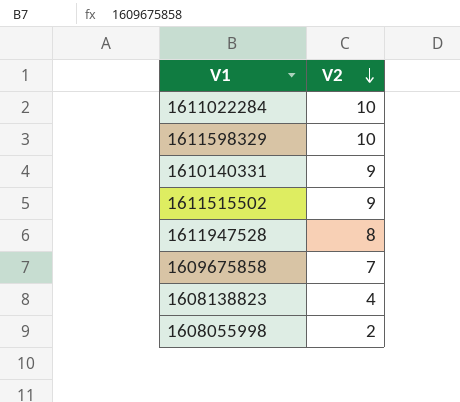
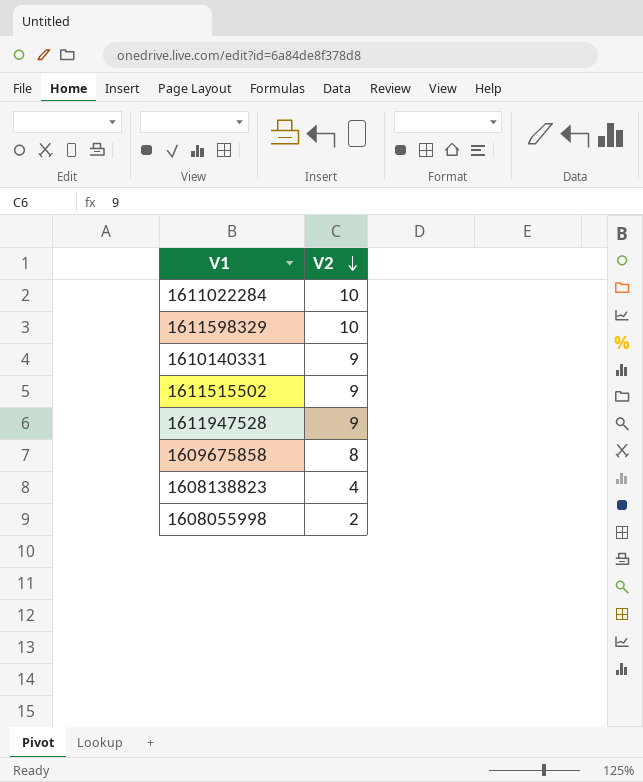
1611947528 | V2: 8 -> 9
1609675858 | V2: 7 -> 8

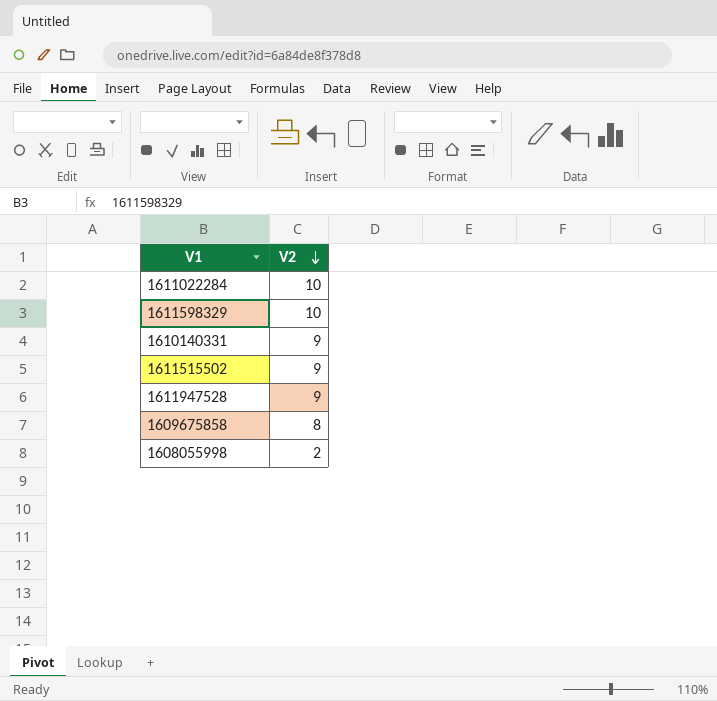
row 1608138823: 4 -> none

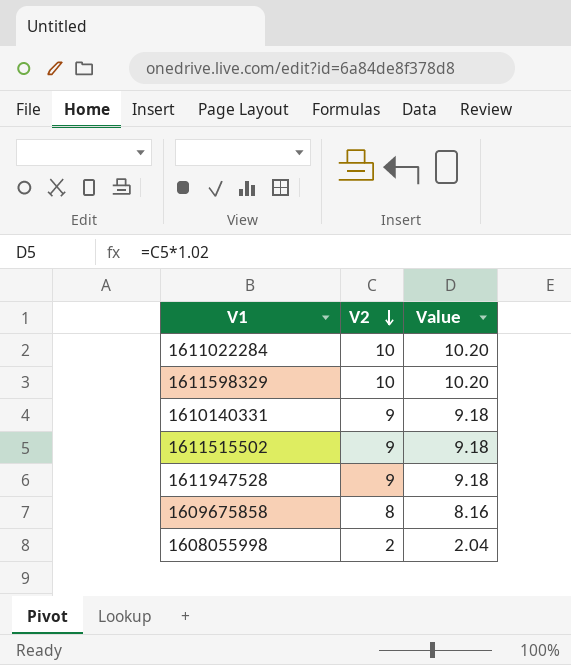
column Value | formula: none -> [V2] * 1.02

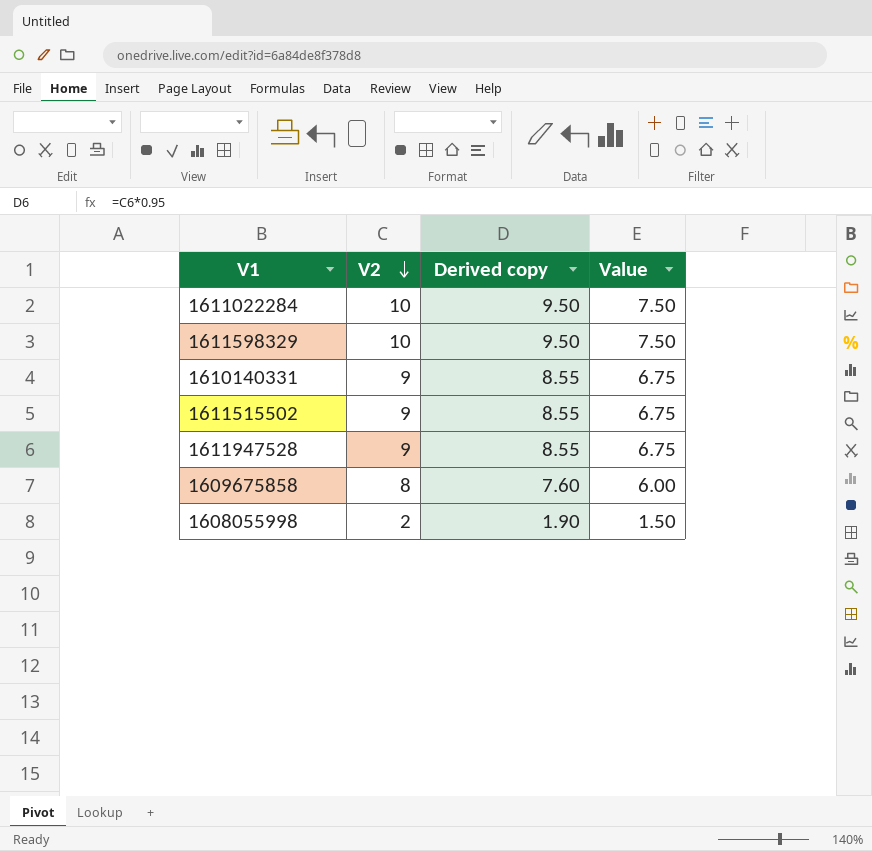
column Derived copy | formula: none -> [V2] * 0.95
column Value | formula: [V2] * 1.02 -> [V2] * 0.75

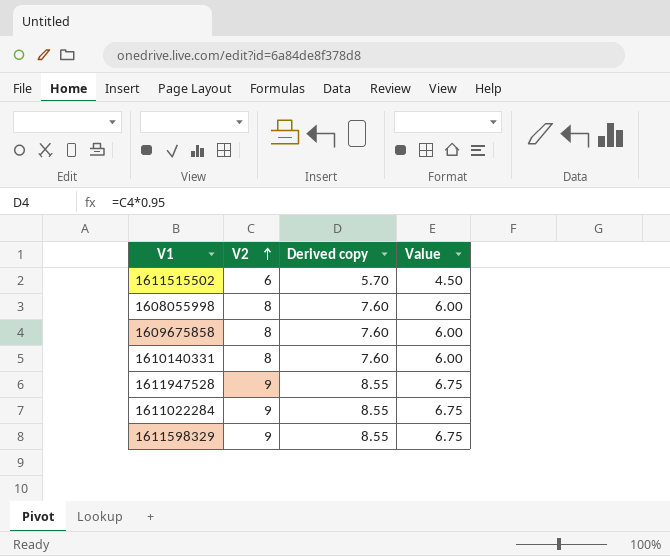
row order: V2 descending -> V2 ascending
1611515502 | V2: 9 -> 6
1611515502 | Derived copy: 8.55 -> 5.70
1611515502 | Value: 6.75 -> 4.50
1608055998 | V2: 2 -> 8
1608055998 | Derived copy: 1.90 -> 7.60
1608055998 | Value: 1.50 -> 6.00
1610140331 | V2: 9 -> 8
1610140331 | Derived copy: 8.55 -> 7.60
1610140331 | Value: 6.75 -> 6.00
1611022284 | V2: 10 -> 9
1611022284 | Derived copy: 9.50 -> 8.55
1611022284 | Value: 7.50 -> 6.75
1611598329 | V2: 10 -> 9
1611598329 | Derived copy: 9.50 -> 8.55
1611598329 | Value: 7.50 -> 6.75

